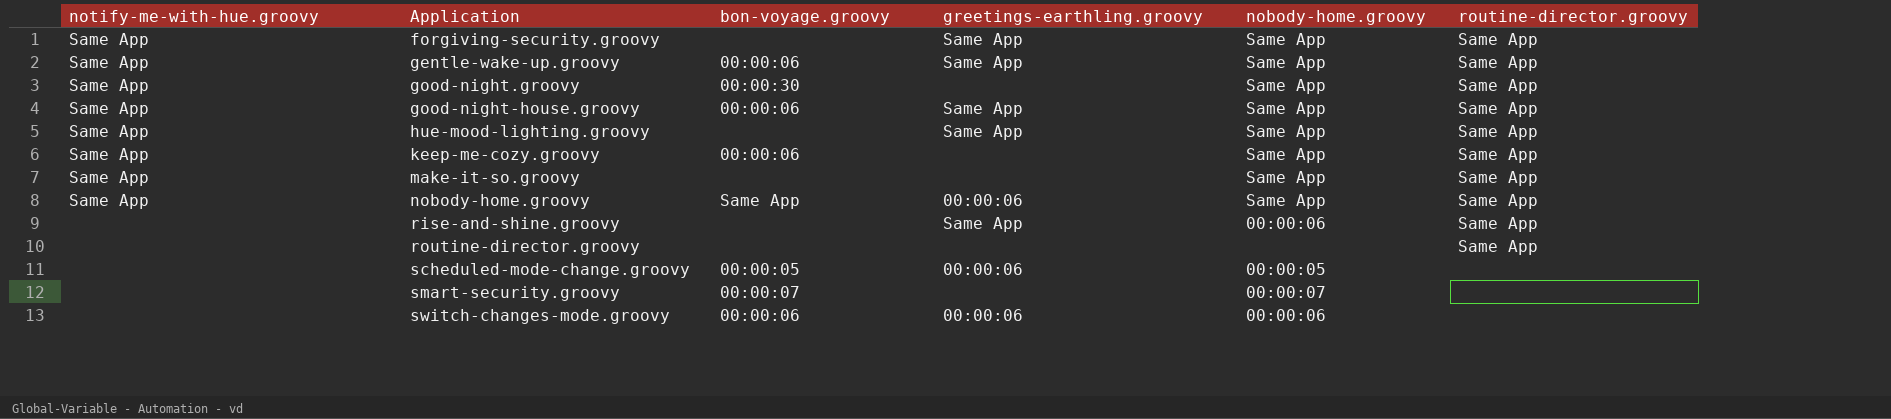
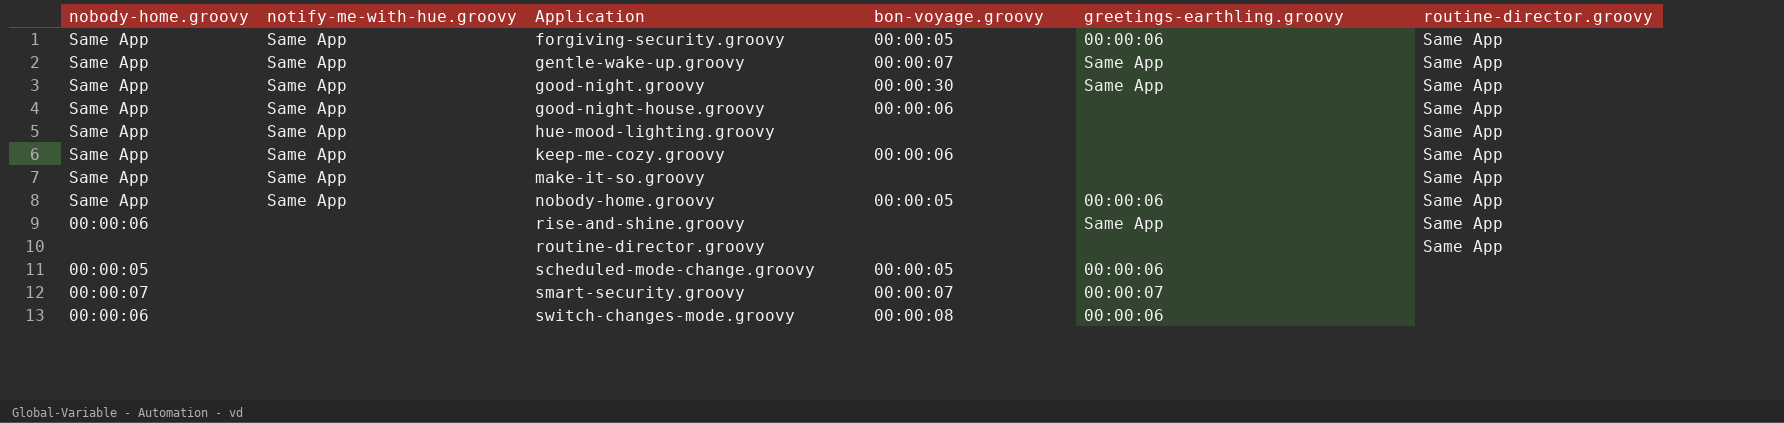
column nobody-home.groovy | position: 5 -> 1
forgiving-security.groovy | bon-voyage.groovy: none -> 00:00:05
forgiving-security.groovy | greetings-earthling.groovy: Same App -> 00:00:06
gentle-wake-up.groovy | bon-voyage.groovy: 00:00:06 -> 00:00:07
good-night.groovy | greetings-earthling.groovy: none -> Same App
good-night-house.groovy | greetings-earthling.groovy: Same App -> none
hue-mood-lighting.groovy | greetings-earthling.groovy: Same App -> none
nobody-home.groovy | bon-voyage.groovy: Same App -> 00:00:05
smart-security.groovy | greetings-earthling.groovy: none -> 00:00:07
switch-changes-mode.groovy | bon-voyage.groovy: 00:00:06 -> 00:00:08

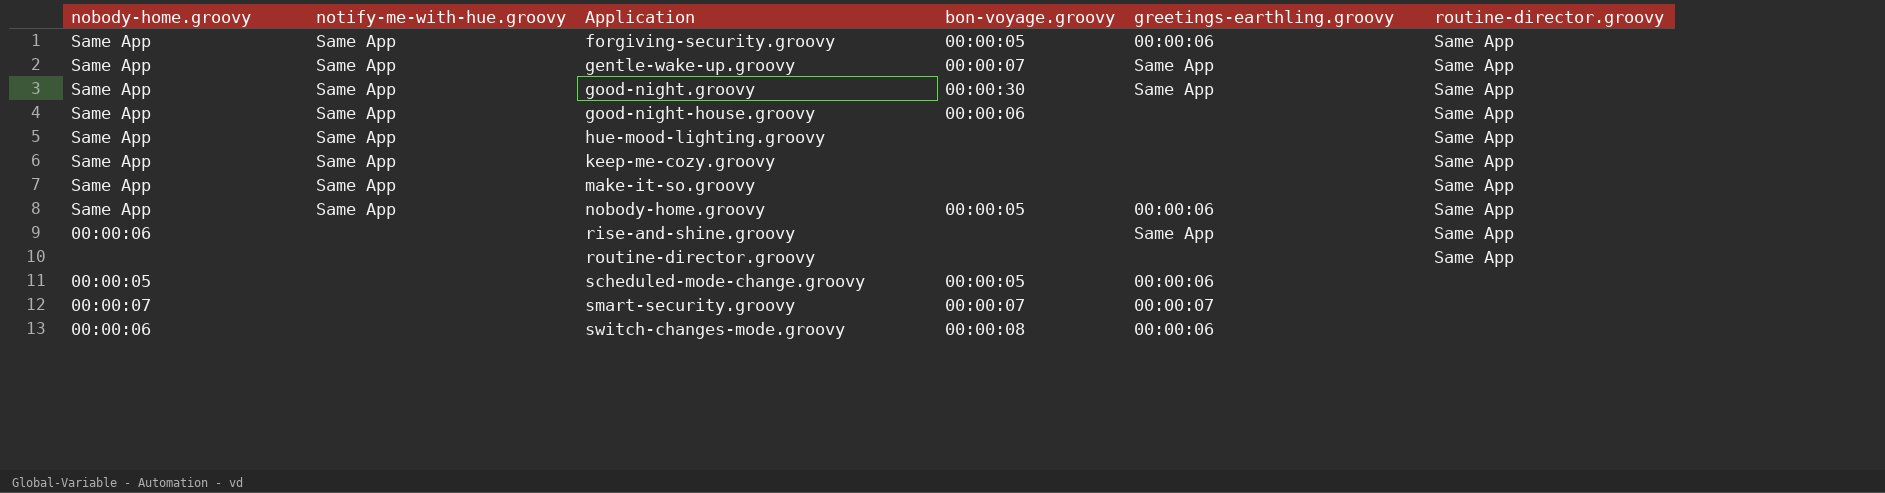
keep-me-cozy.groovy | bon-voyage.groovy: 00:00:06 -> none

